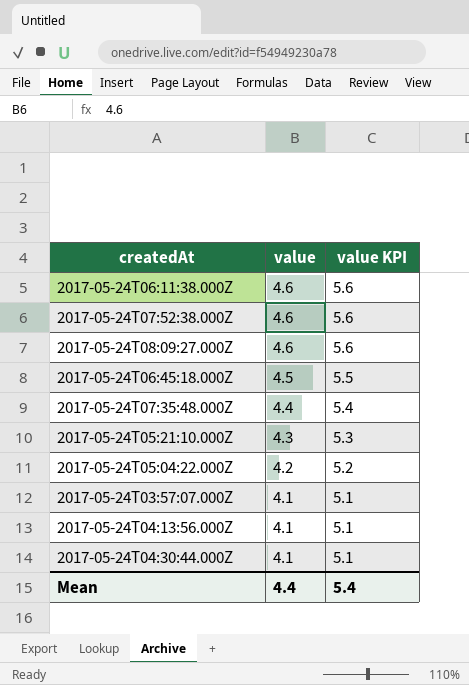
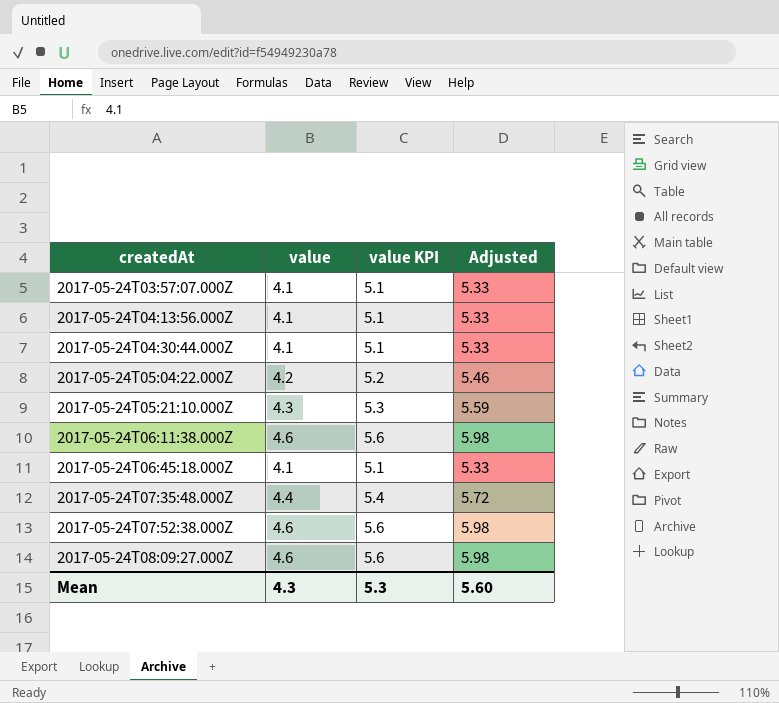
row order: value descending -> createdAt ascending
column Adjusted | formula: none -> [value] * 1.3
2017-05-24T06:45:18.000Z | value: 4.5 -> 4.1
2017-05-24T06:45:18.000Z | value KPI: 5.5 -> 5.1
Mean | value: 4.4 -> 4.3
Mean | value KPI: 5.4 -> 5.3

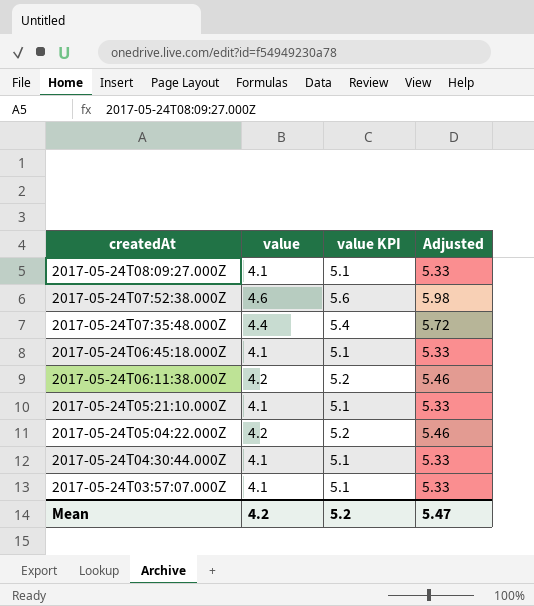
row order: createdAt ascending -> createdAt descending
row 2017-05-24T04:13:56.000Z: 4.1 | 5.1 | 5.33 -> none
2017-05-24T08:09:27.000Z | value: 4.6 -> 4.1
2017-05-24T08:09:27.000Z | value KPI: 5.6 -> 5.1
2017-05-24T08:09:27.000Z | Adjusted: 5.98 -> 5.33
2017-05-24T06:11:38.000Z | value: 4.6 -> 4.2
2017-05-24T06:11:38.000Z | value KPI: 5.6 -> 5.2
2017-05-24T06:11:38.000Z | Adjusted: 5.98 -> 5.46
2017-05-24T05:21:10.000Z | value: 4.3 -> 4.1
2017-05-24T05:21:10.000Z | value KPI: 5.3 -> 5.1
2017-05-24T05:21:10.000Z | Adjusted: 5.59 -> 5.33
Mean | value: 4.3 -> 4.2
Mean | value KPI: 5.3 -> 5.2
Mean | Adjusted: 5.60 -> 5.47

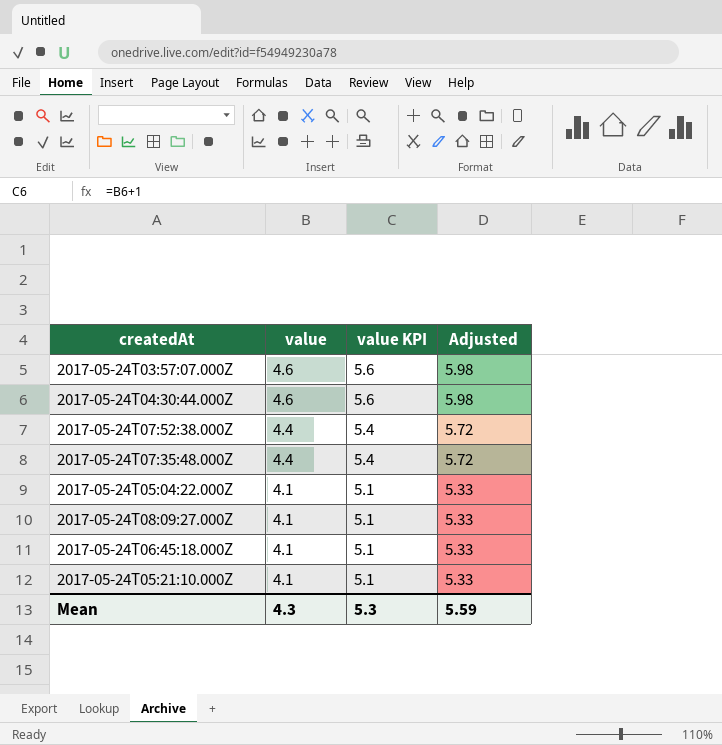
row order: createdAt descending -> value descending
row 2017-05-24T06:11:38.000Z: 4.2 | 5.2 | 5.46 -> none
2017-05-24T03:57:07.000Z | value: 4.1 -> 4.6
2017-05-24T03:57:07.000Z | value KPI: 5.1 -> 5.6
2017-05-24T03:57:07.000Z | Adjusted: 5.33 -> 5.98
2017-05-24T04:30:44.000Z | value: 4.1 -> 4.6
2017-05-24T04:30:44.000Z | value KPI: 5.1 -> 5.6
2017-05-24T04:30:44.000Z | Adjusted: 5.33 -> 5.98
2017-05-24T07:52:38.000Z | value: 4.6 -> 4.4
2017-05-24T07:52:38.000Z | value KPI: 5.6 -> 5.4
2017-05-24T07:52:38.000Z | Adjusted: 5.98 -> 5.72
2017-05-24T05:04:22.000Z | value: 4.2 -> 4.1
2017-05-24T05:04:22.000Z | value KPI: 5.2 -> 5.1
2017-05-24T05:04:22.000Z | Adjusted: 5.46 -> 5.33
Mean | value: 4.2 -> 4.3
Mean | value KPI: 5.2 -> 5.3
Mean | Adjusted: 5.47 -> 5.59

